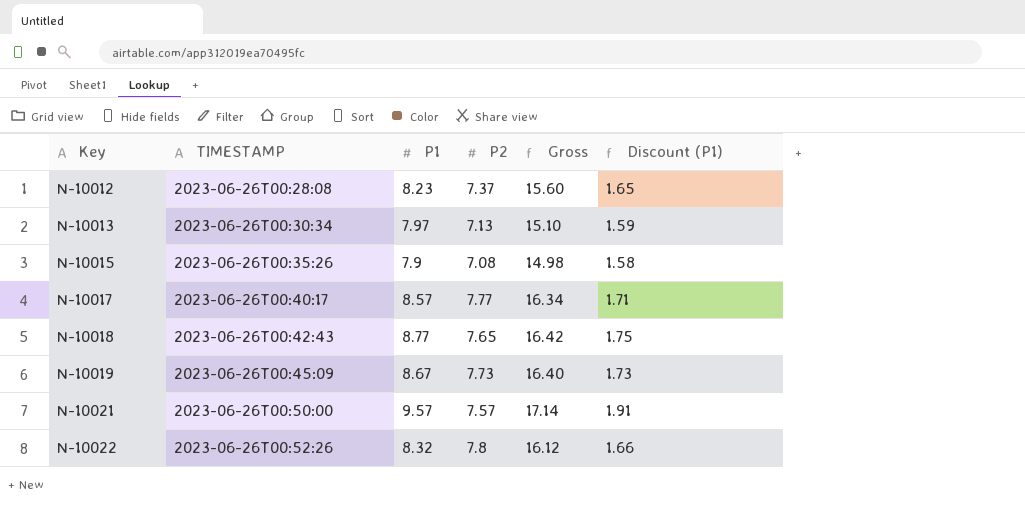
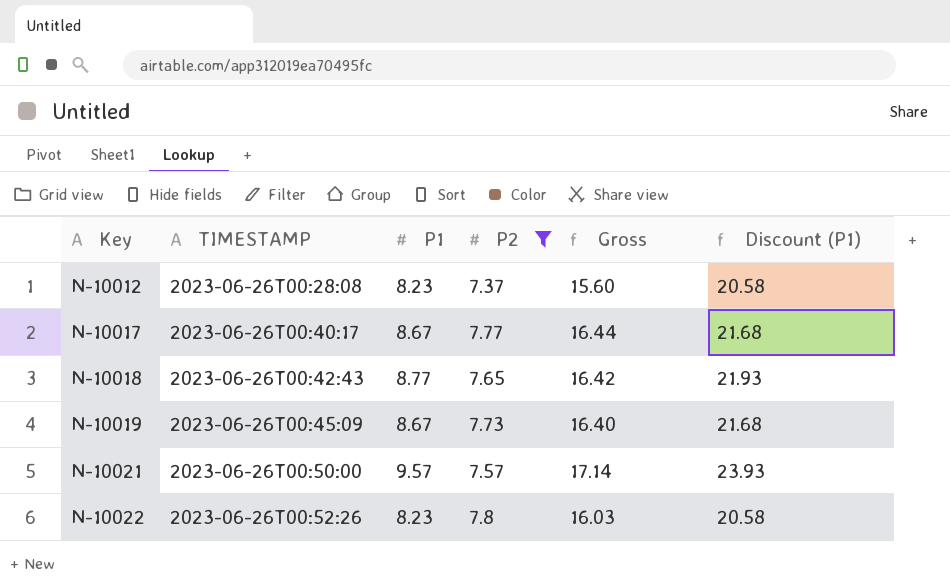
filter: none -> P2 >= 7.37
column Discount (P1) | formula: [P1] * 0.2 -> [P1] * 2.5
N-10017 | P1: 8.57 -> 8.67
N-10017 | Gross: 16.34 -> 16.44
N-10022 | P1: 8.32 -> 8.23
N-10022 | Gross: 16.12 -> 16.03

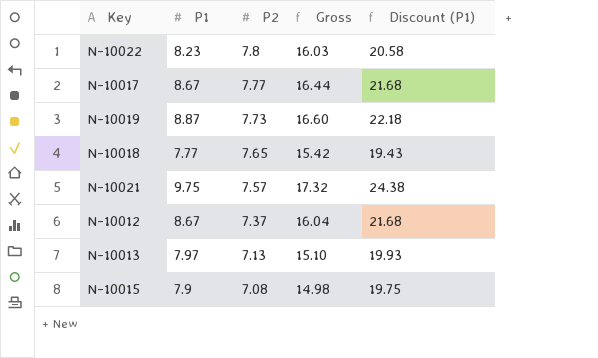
filter: P2 >= 7.37 -> none
row order: Key ascending -> P2 descending
column TIMESTAMP | position: 2 -> none
N-10019 | P1: 8.67 -> 8.87
N-10019 | Gross: 16.40 -> 16.60
N-10019 | Discount (P1): 21.68 -> 22.18
N-10018 | P1: 8.77 -> 7.77
N-10018 | Gross: 16.42 -> 15.42
N-10018 | Discount (P1): 21.93 -> 19.43
N-10021 | P1: 9.57 -> 9.75
N-10021 | Gross: 17.14 -> 17.32
N-10021 | Discount (P1): 23.93 -> 24.38
N-10012 | P1: 8.23 -> 8.67
N-10012 | Gross: 15.60 -> 16.04
N-10012 | Discount (P1): 20.58 -> 21.68

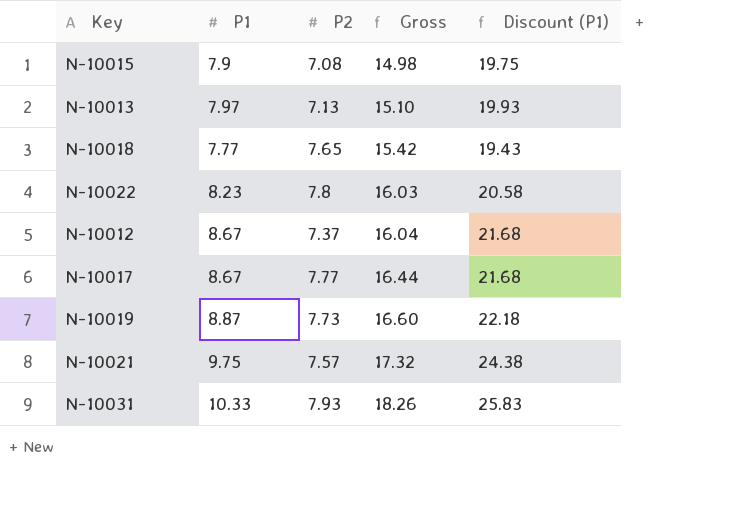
row order: P2 descending -> Gross ascending
row N-10031: none -> 10.33 | 7.93 | 18.26 | 25.83

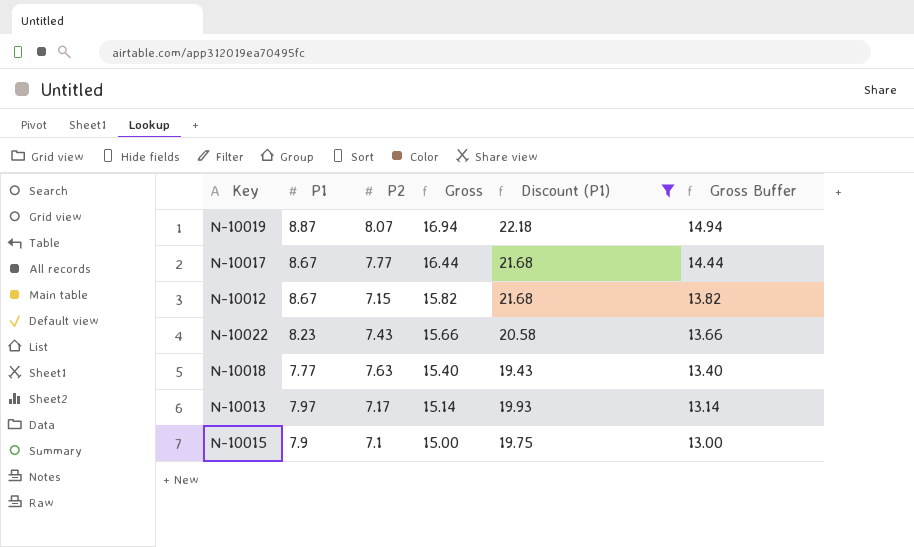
filter: none -> Discount (P1) <= 22.18
row order: Gross ascending -> Gross descending
column Gross Buffer | formula: none -> [Gross] - 2
N-10019 | P2: 7.73 -> 8.07
N-10019 | Gross: 16.60 -> 16.94
N-10012 | P2: 7.37 -> 7.15
N-10012 | Gross: 16.04 -> 15.82
N-10022 | P2: 7.8 -> 7.43
N-10022 | Gross: 16.03 -> 15.66
N-10018 | P2: 7.65 -> 7.63
N-10018 | Gross: 15.42 -> 15.40
N-10013 | P2: 7.13 -> 7.17
N-10013 | Gross: 15.10 -> 15.14
N-10015 | P2: 7.08 -> 7.1
N-10015 | Gross: 14.98 -> 15.00

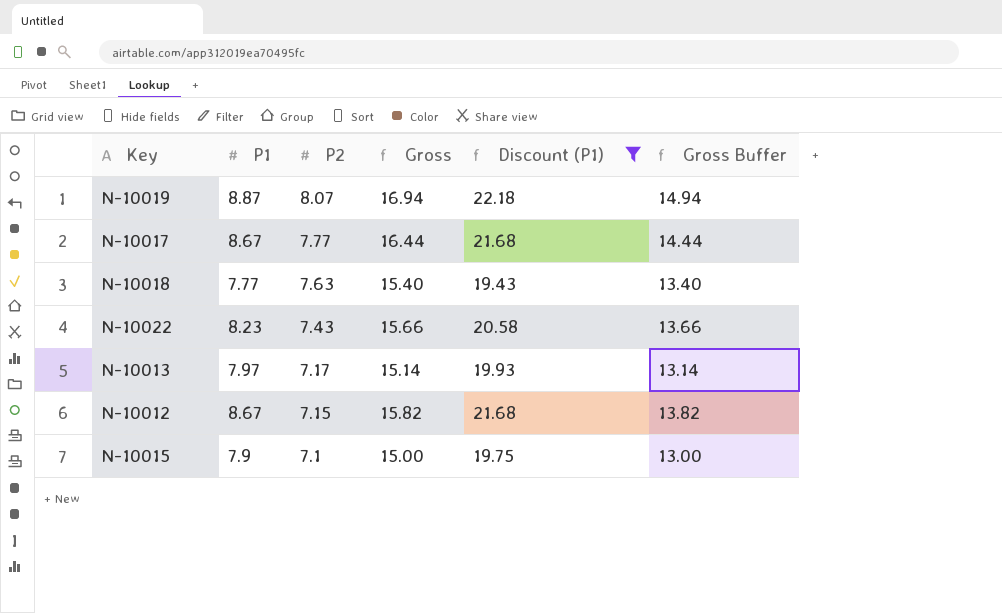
row order: Gross descending -> P2 descending

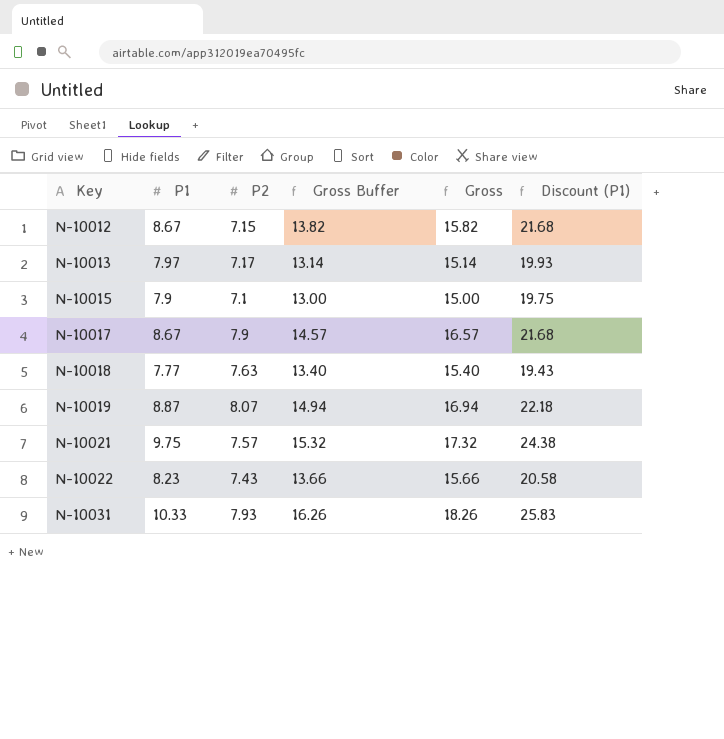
filter: Discount (P1) <= 22.18 -> none
row order: P2 descending -> Key ascending
column Gross Buffer | position: 6 -> 4
N-10017 | P2: 7.77 -> 7.9
N-10017 | Gross Buffer: 14.44 -> 14.57
N-10017 | Gross: 16.44 -> 16.57

